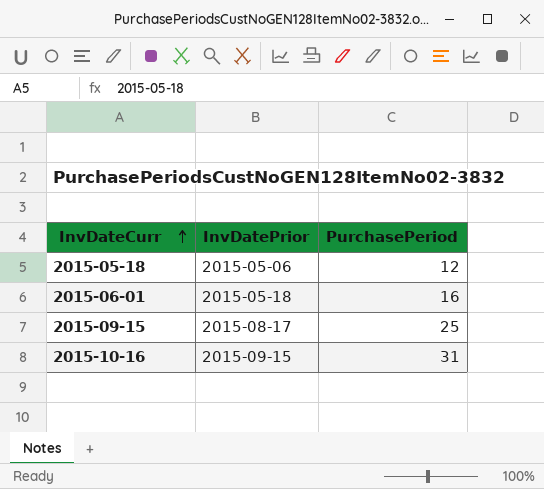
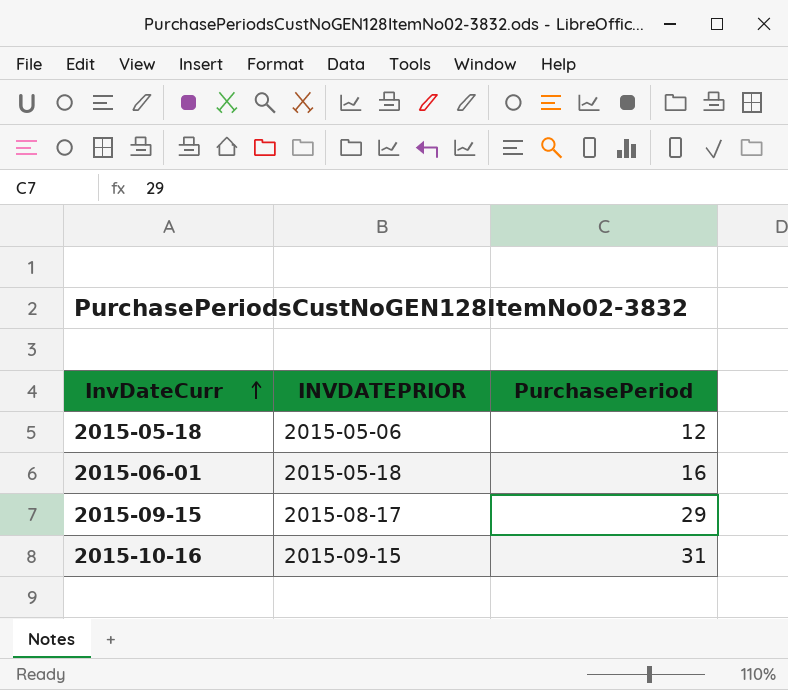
column name: InvDatePrior -> INVDATEPRIOR
2015-09-15 | PurchasePeriod: 25 -> 29

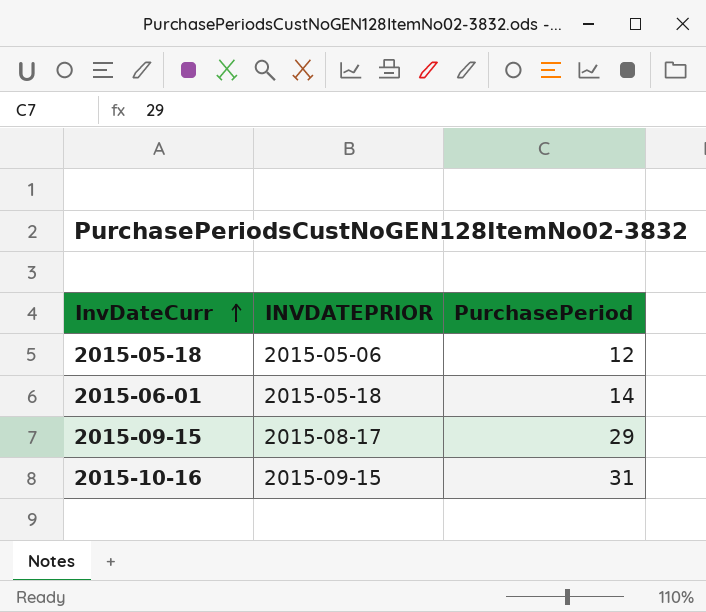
2015-06-01 | PurchasePeriod: 16 -> 14

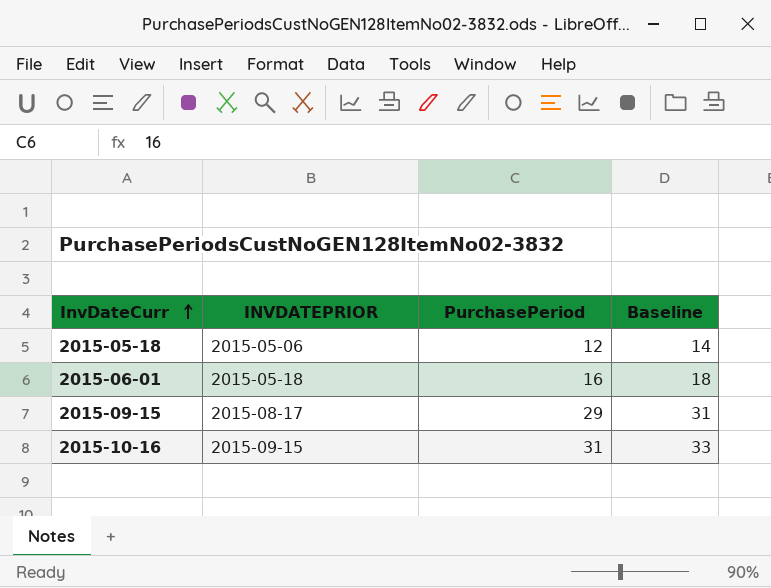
column Baseline | formula: none -> [PurchasePeriod] + 2
2015-06-01 | PurchasePeriod: 14 -> 16

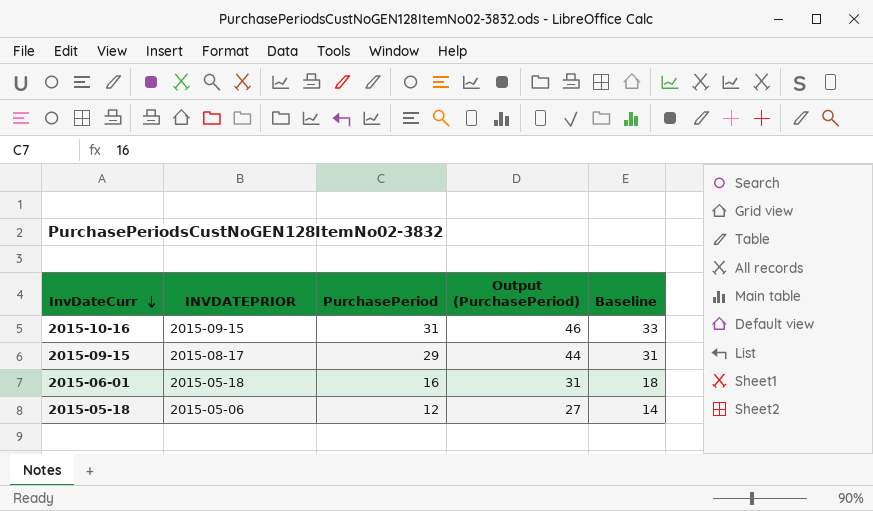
row order: InvDateCurr ascending -> InvDateCurr descending
column Output (PurchasePeriod) | formula: none -> [PurchasePeriod] + 15

